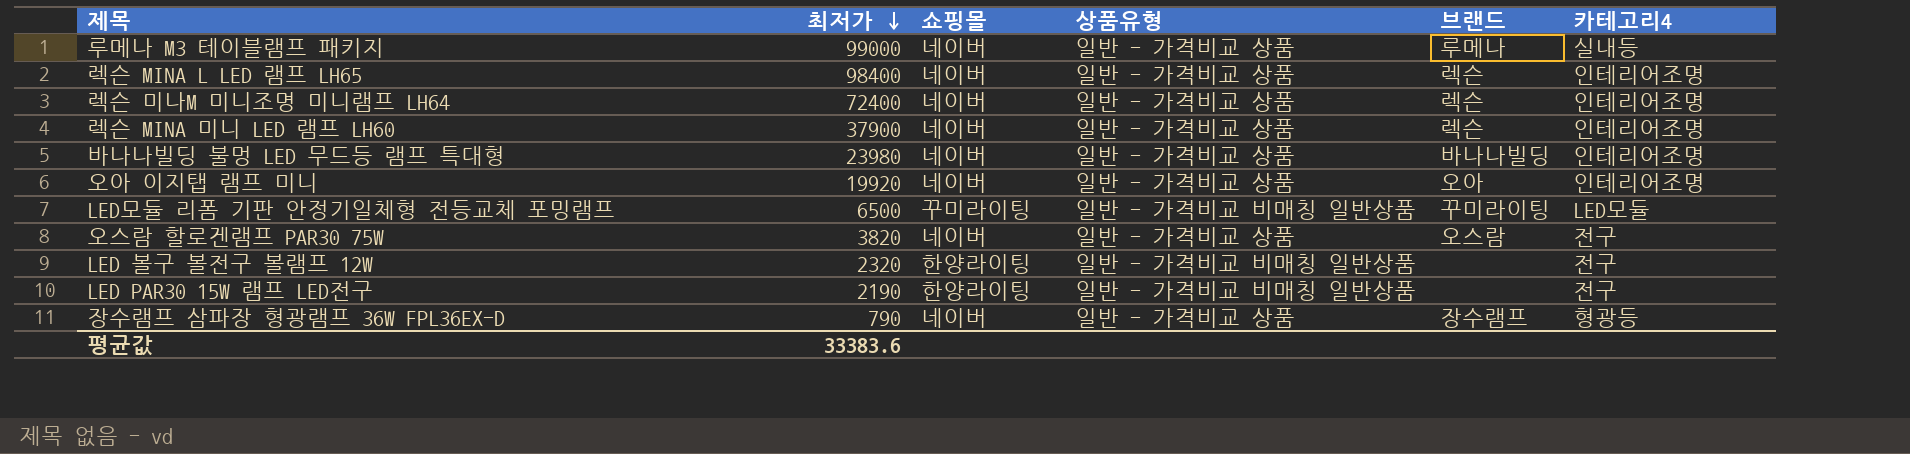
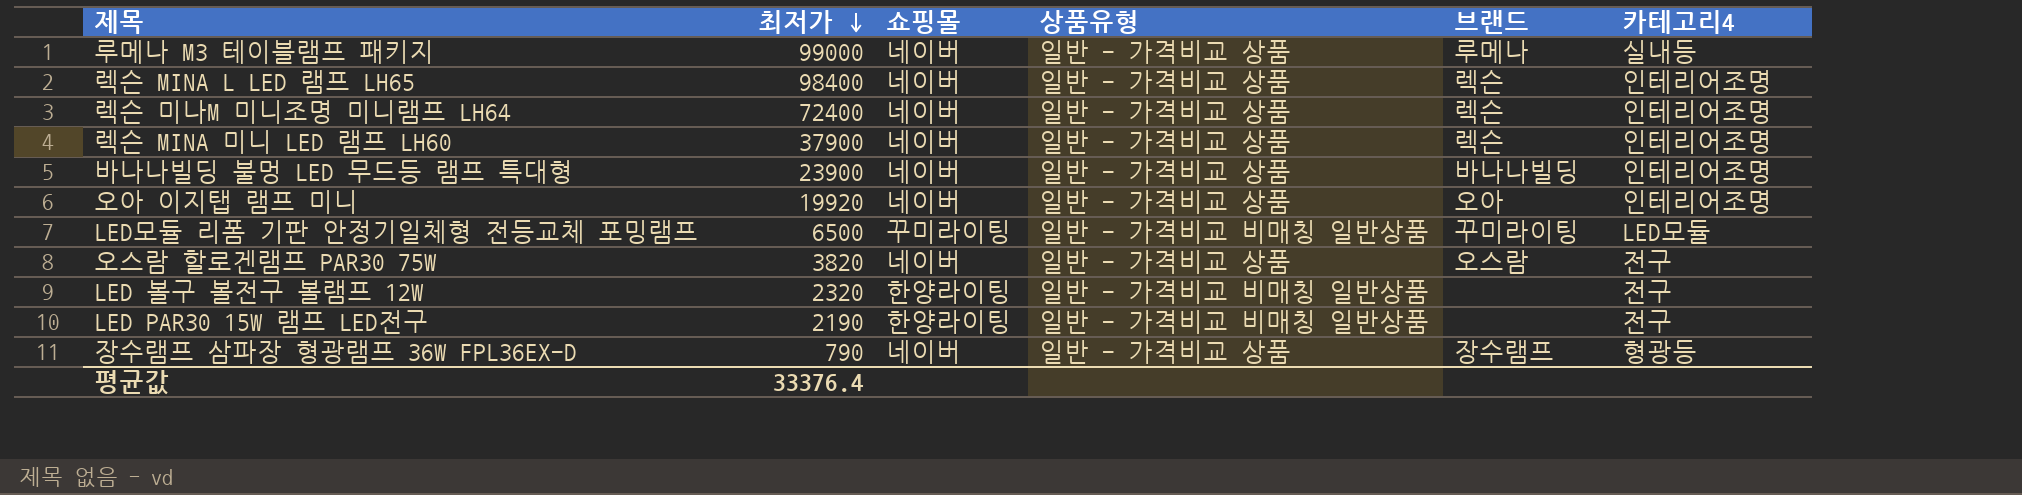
바나나빌딩 불멍 LED 무드등 램프 특대형 | 최저가: 23980 -> 23900
평균값 | 최저가: 33383.6 -> 33376.4

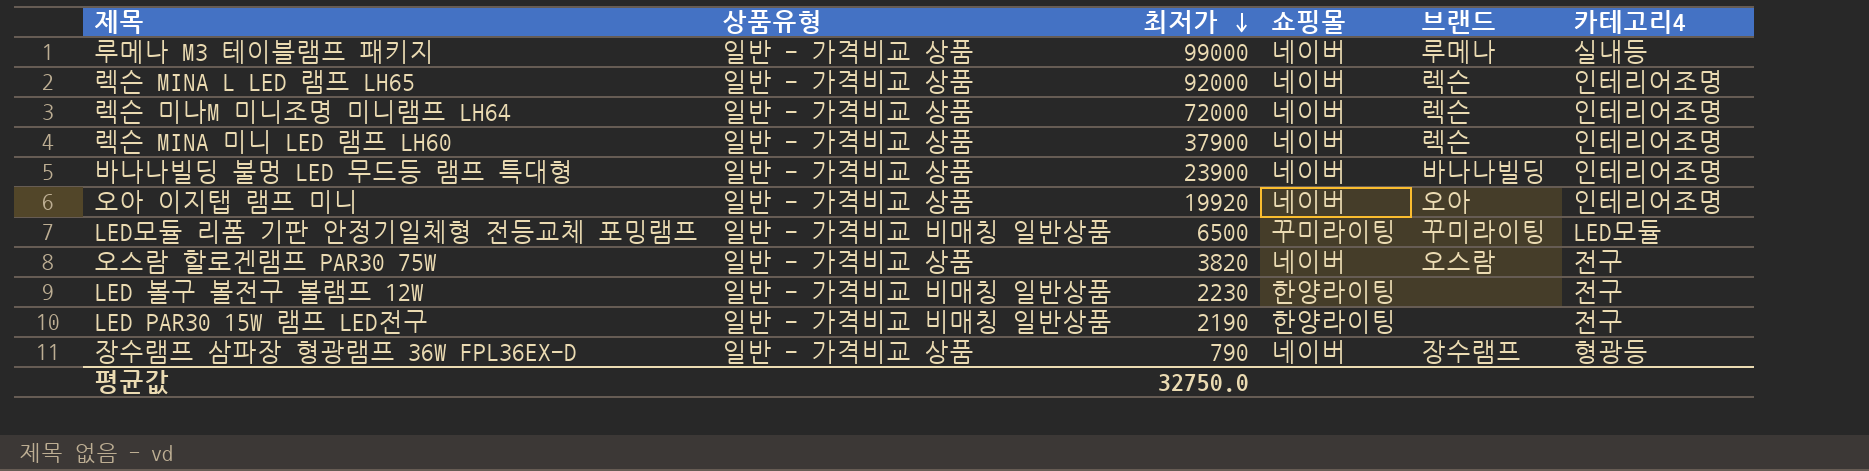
column 상품유형 | position: 4 -> 2
렉슨 MINA L LED 램프 LH65 | 최저가: 98400 -> 92000
렉슨 미나M 미니조명 미니램프 LH64 | 최저가: 72400 -> 72000
LED 볼구 볼전구 볼램프 12W | 최저가: 2320 -> 2230
평균값 | 최저가: 33376.4 -> 32750.0

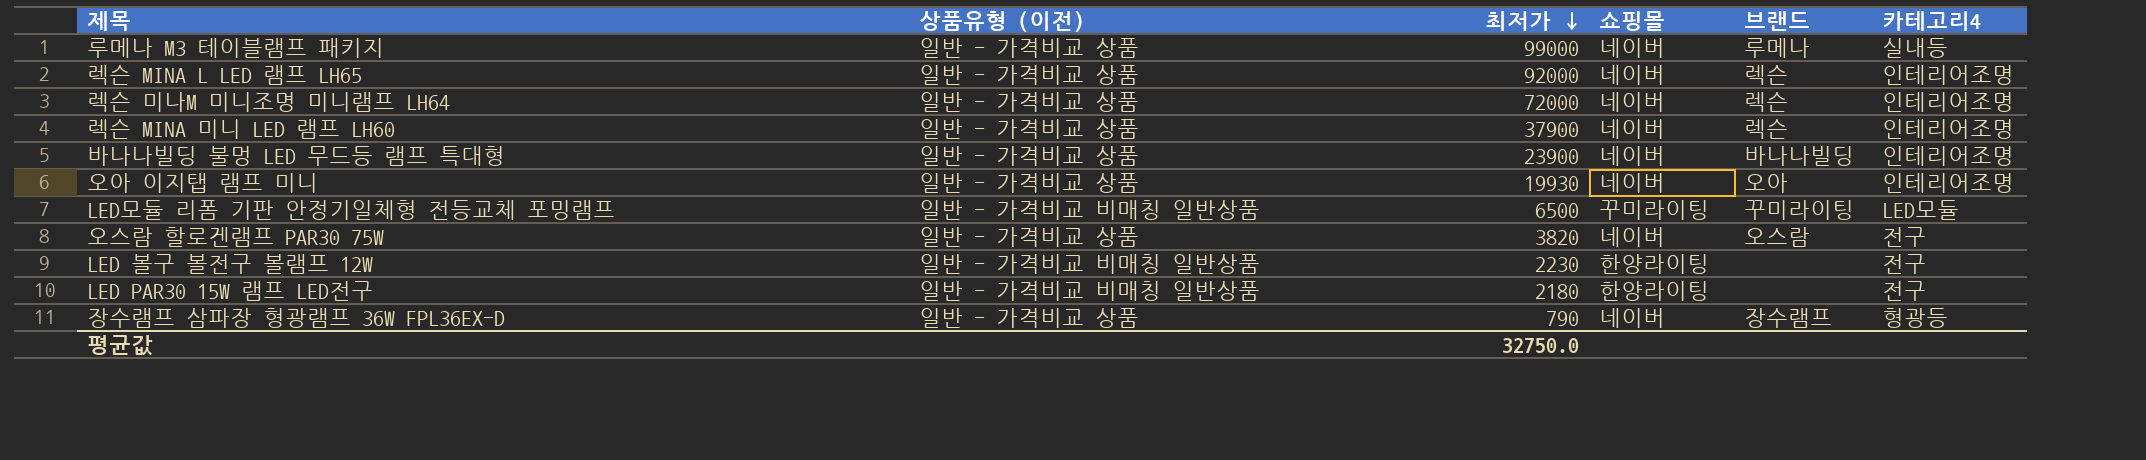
column name: 상품유형 -> 상품유형 (이전)
오아 이지탭 램프 미니 | 최저가: 19920 -> 19930
LED PAR30 15W 램프 LED전구 | 최저가: 2190 -> 2180

